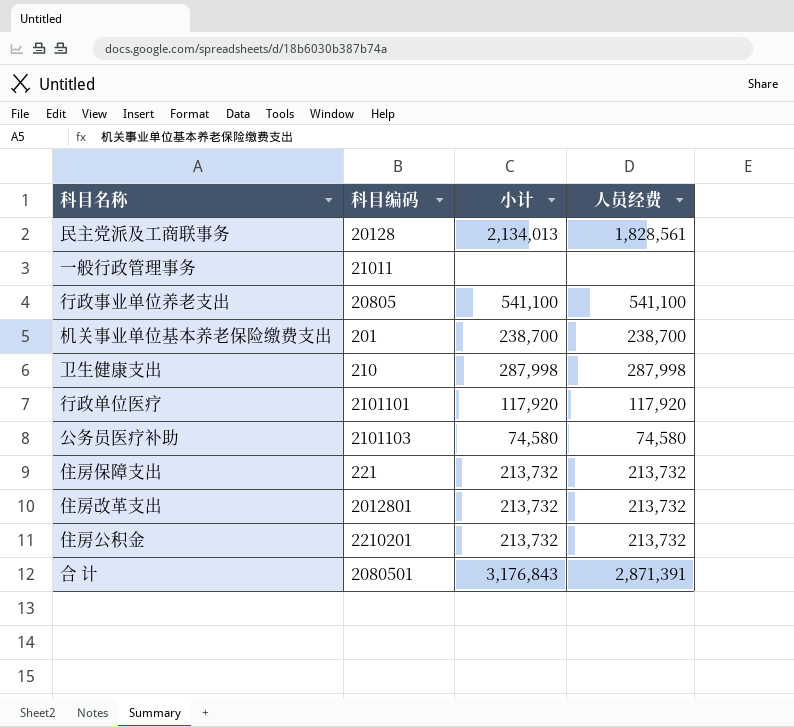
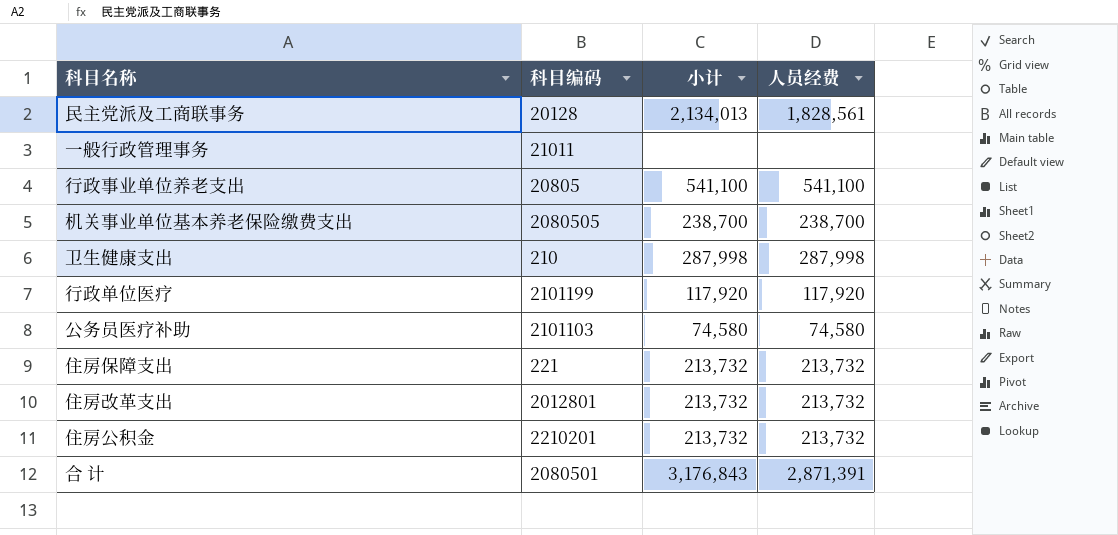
机关事业单位基本养老保险缴费支出 | 科目编码: 201 -> 2080505
行政单位医疗 | 科目编码: 2101101 -> 2101199

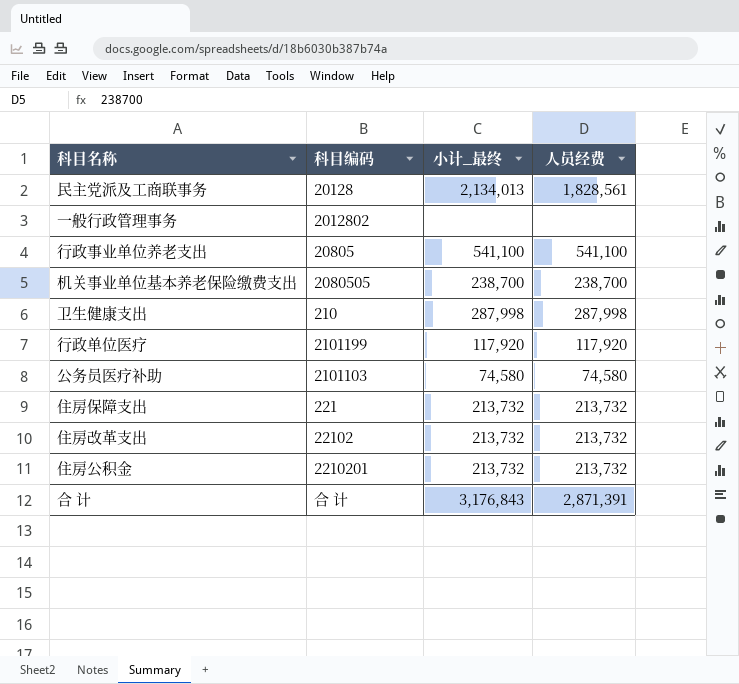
column name: 小计 -> 小计_最终
一般行政管理事务 | 科目编码: 21011 -> 2012802
住房改革支出 | 科目编码: 2012801 -> 22102
合 计 | 科目编码: 2080501 -> 合 计

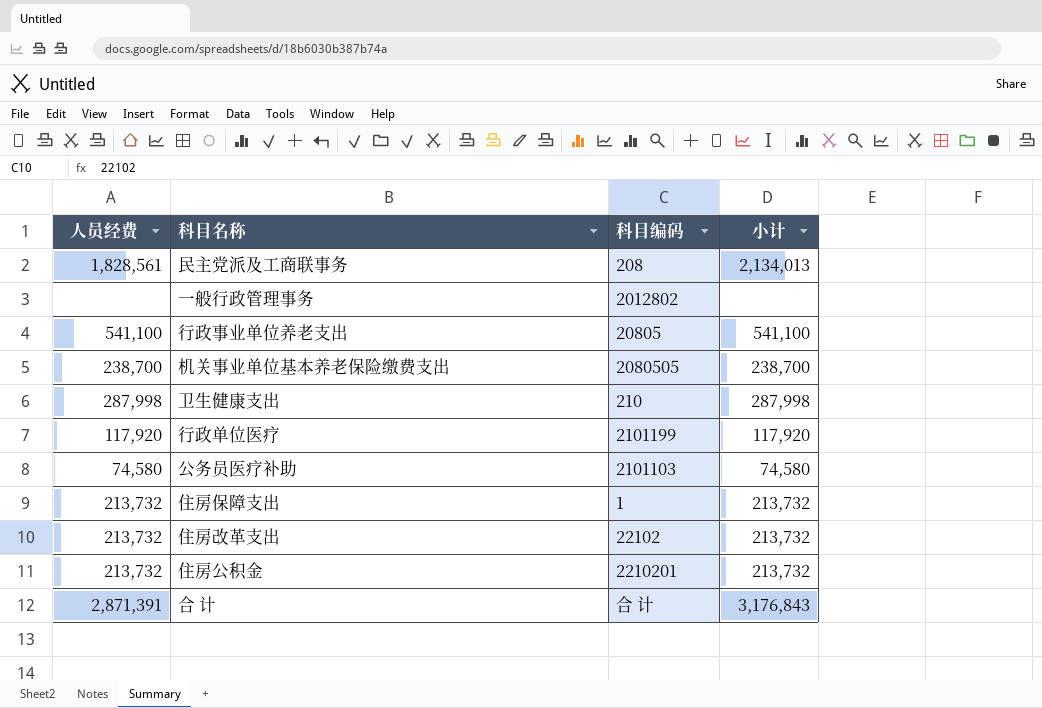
column 人员经费 | position: 4 -> 1
column name: 小计_最终 -> 小计
民主党派及工商联事务 | 科目编码: 20128 -> 208
住房保障支出 | 科目编码: 221 -> 1

